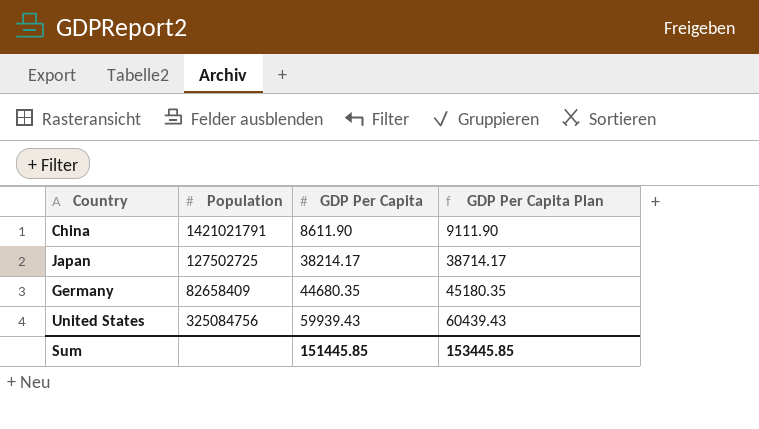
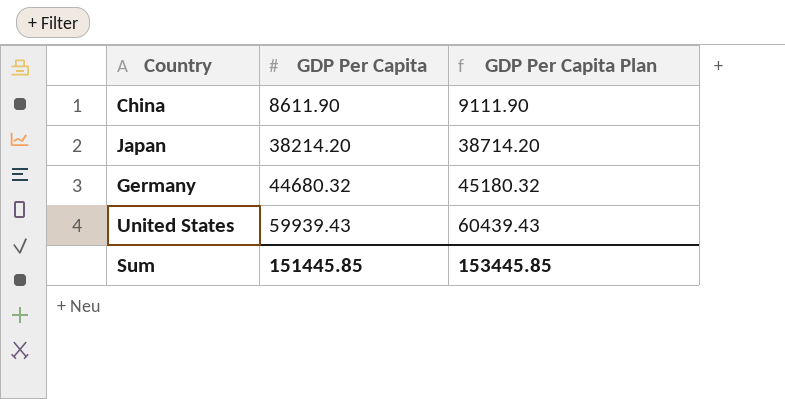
column Population | position: 2 -> none
Japan | GDP Per Capita: 38214.17 -> 38214.20
Japan | GDP Per Capita Plan: 38714.17 -> 38714.20
Germany | GDP Per Capita: 44680.35 -> 44680.32
Germany | GDP Per Capita Plan: 45180.35 -> 45180.32

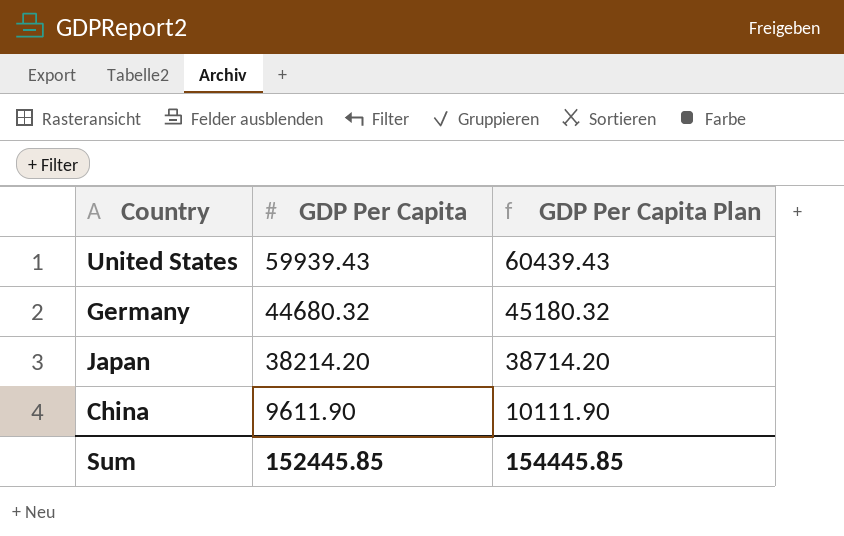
row order: GDP Per Capita ascending -> GDP Per Capita descending
China | GDP Per Capita: 8611.90 -> 9611.90
China | GDP Per Capita Plan: 9111.90 -> 10111.90
Sum | GDP Per Capita: 151445.85 -> 152445.85
Sum | GDP Per Capita Plan: 153445.85 -> 154445.85

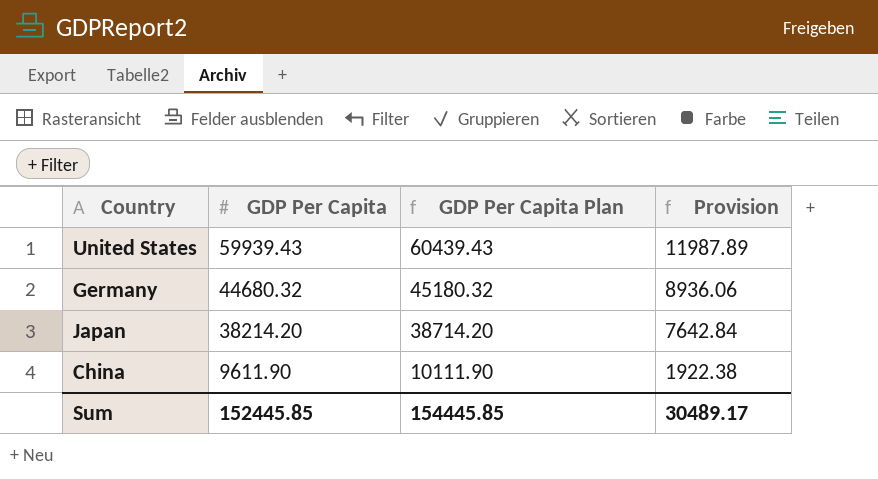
column Provision | formula: none -> [GDP Per Capita] * 0.2

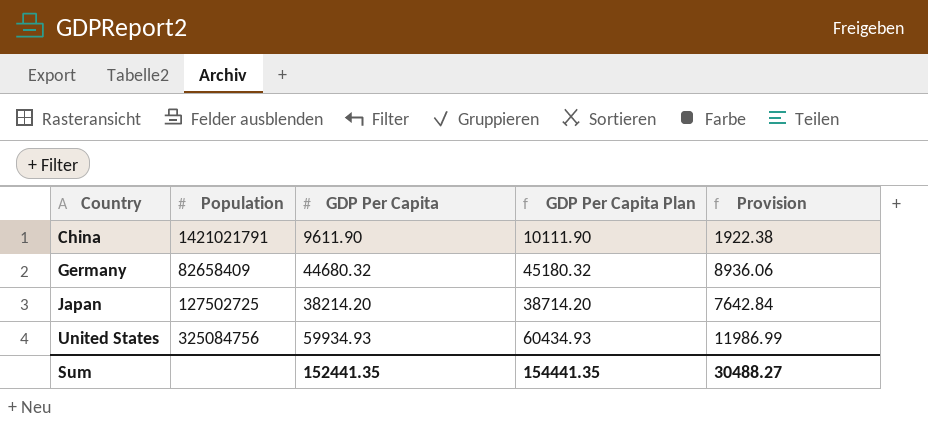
row order: GDP Per Capita descending -> Country ascending
column Population | position: none -> 2
United States | GDP Per Capita: 59939.43 -> 59934.93
United States | GDP Per Capita Plan: 60439.43 -> 60434.93
United States | Provision: 11987.89 -> 11986.99
Sum | GDP Per Capita: 152445.85 -> 152441.35
Sum | GDP Per Capita Plan: 154445.85 -> 154441.35
Sum | Provision: 30489.17 -> 30488.27

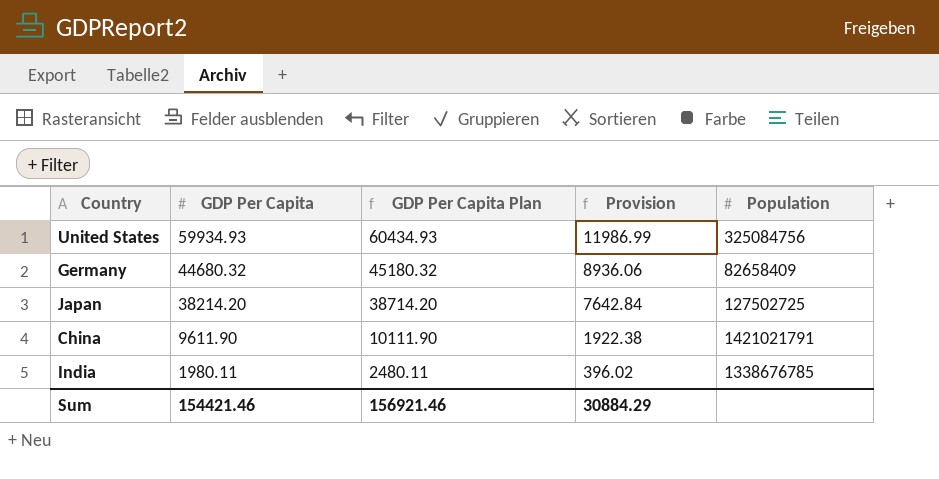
row order: Country ascending -> GDP Per Capita descending
column Population | position: 2 -> 5
row India: none -> 1980.11 | 2480.11 | 396.02 | 1338676785
Sum | GDP Per Capita: 152441.35 -> 154421.46
Sum | GDP Per Capita Plan: 154441.35 -> 156921.46
Sum | Provision: 30488.27 -> 30884.29

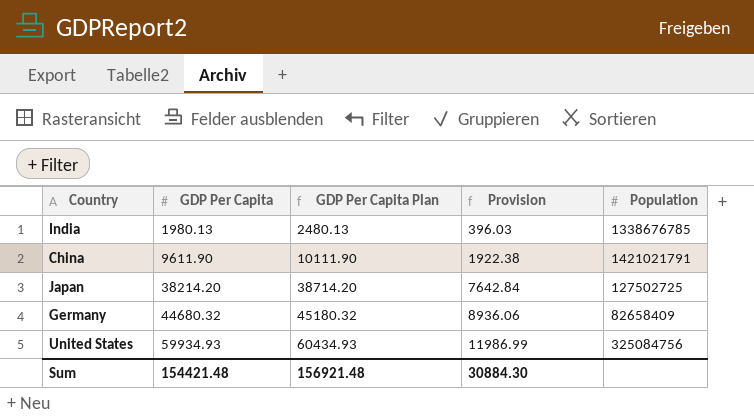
row order: GDP Per Capita descending -> GDP Per Capita ascending
India | GDP Per Capita: 1980.11 -> 1980.13
India | GDP Per Capita Plan: 2480.11 -> 2480.13
India | Provision: 396.02 -> 396.03
Sum | GDP Per Capita: 154421.46 -> 154421.48
Sum | GDP Per Capita Plan: 156921.46 -> 156921.48
Sum | Provision: 30884.29 -> 30884.30

